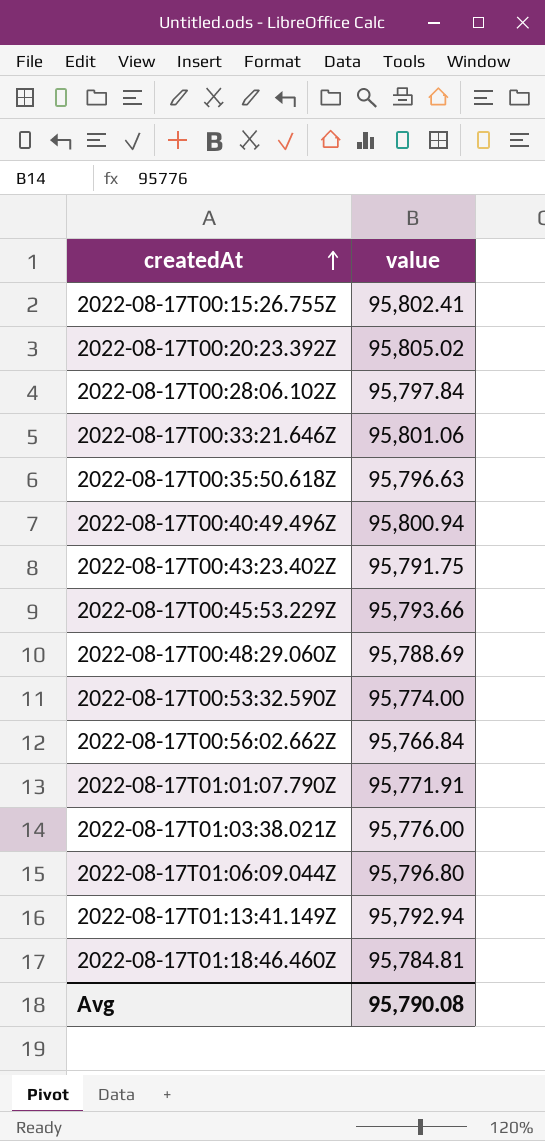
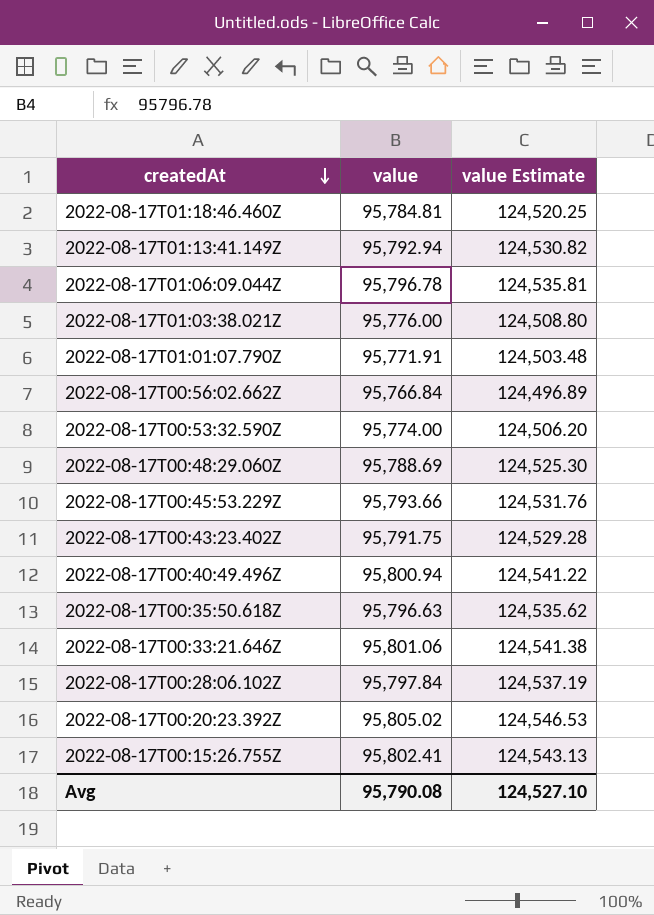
row order: createdAt ascending -> createdAt descending
column value Estimate | formula: none -> [value] * 1.3
2022-08-17T01:06:09.044Z | value: 95,796.80 -> 95,796.78

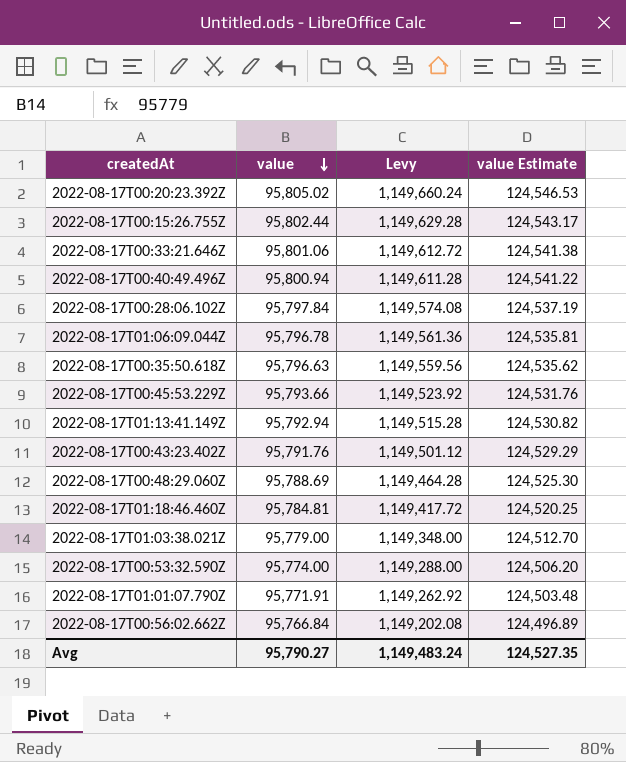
row order: createdAt descending -> value descending
column Levy | formula: none -> [value] * 12
2022-08-17T00:15:26.755Z | value: 95,802.41 -> 95,802.44
2022-08-17T00:15:26.755Z | value Estimate: 124,543.13 -> 124,543.17
2022-08-17T00:43:23.402Z | value: 95,791.75 -> 95,791.76
2022-08-17T00:43:23.402Z | value Estimate: 124,529.28 -> 124,529.29
2022-08-17T01:03:38.021Z | value: 95,776.00 -> 95,779.00
2022-08-17T01:03:38.021Z | value Estimate: 124,508.80 -> 124,512.70
Avg | value: 95,790.08 -> 95,790.27
Avg | value Estimate: 124,527.10 -> 124,527.35

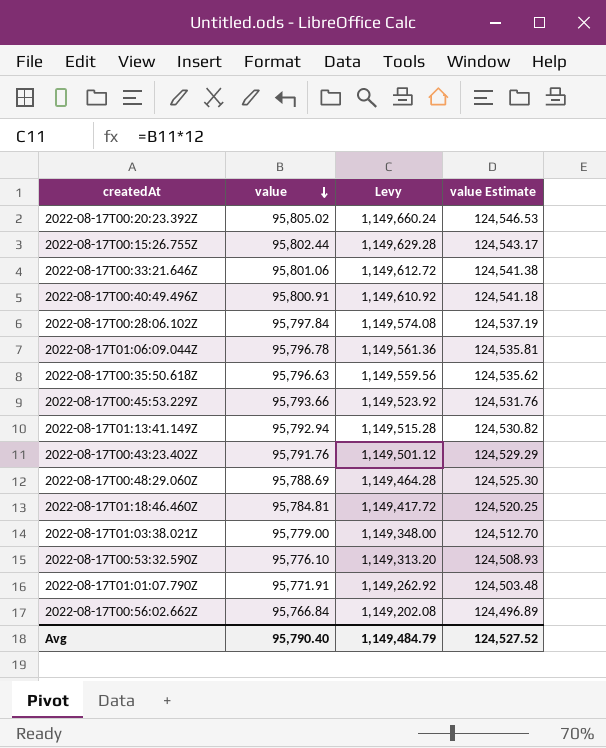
2022-08-17T00:40:49.496Z | value: 95,800.94 -> 95,800.91
2022-08-17T00:40:49.496Z | Levy: 1,149,611.28 -> 1,149,610.92
2022-08-17T00:40:49.496Z | value Estimate: 124,541.22 -> 124,541.18
2022-08-17T00:53:32.590Z | value: 95,774.00 -> 95,776.10
2022-08-17T00:53:32.590Z | Levy: 1,149,288.00 -> 1,149,313.20
2022-08-17T00:53:32.590Z | value Estimate: 124,506.20 -> 124,508.93
Avg | value: 95,790.27 -> 95,790.40
Avg | Levy: 1,149,483.24 -> 1,149,484.79
Avg | value Estimate: 124,527.35 -> 124,527.52

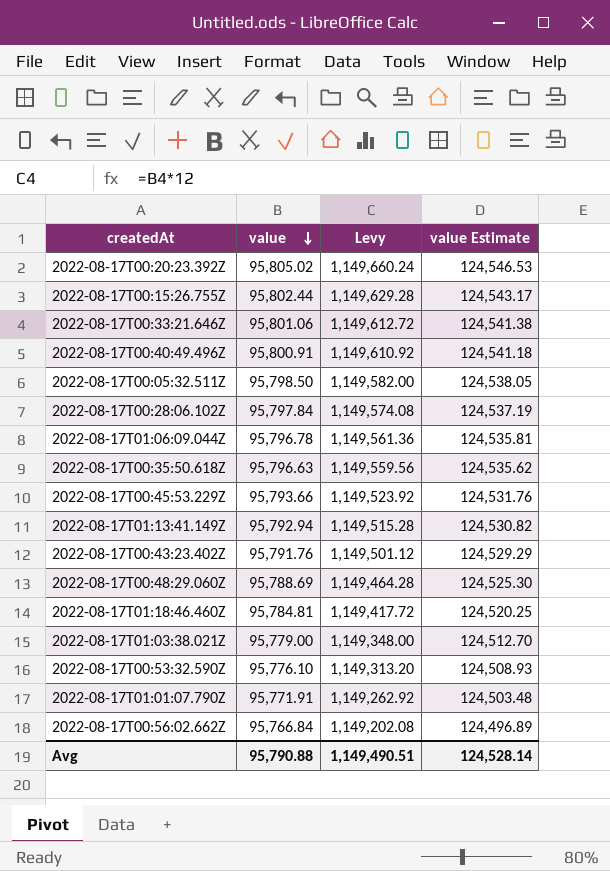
row 2022-08-17T00:05:32.511Z: none -> 95,798.50 | 1,149,582.00 | 124,538.05
Avg | value: 95,790.40 -> 95,790.88
Avg | Levy: 1,149,484.79 -> 1,149,490.51
Avg | value Estimate: 124,527.52 -> 124,528.14

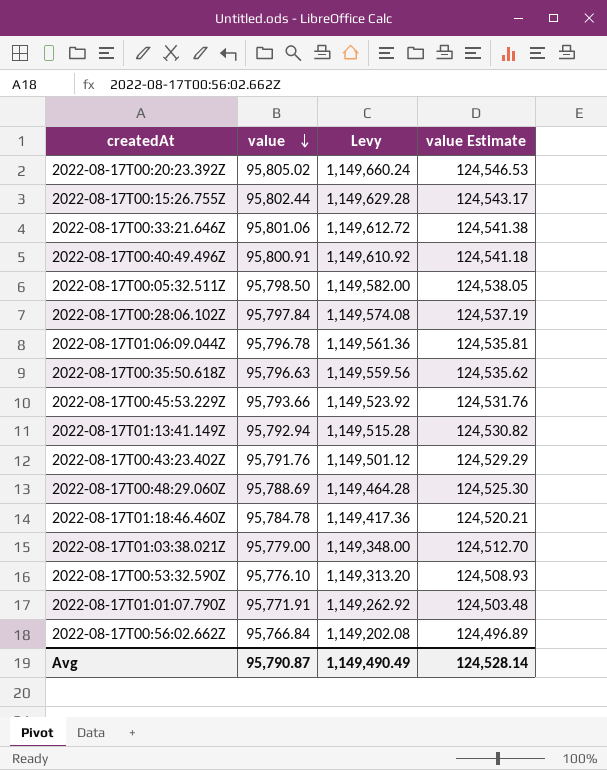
2022-08-17T01:18:46.460Z | value: 95,784.81 -> 95,784.78
2022-08-17T01:18:46.460Z | Levy: 1,149,417.72 -> 1,149,417.36
2022-08-17T01:18:46.460Z | value Estimate: 124,520.25 -> 124,520.21
Avg | value: 95,790.88 -> 95,790.87
Avg | Levy: 1,149,490.51 -> 1,149,490.49

